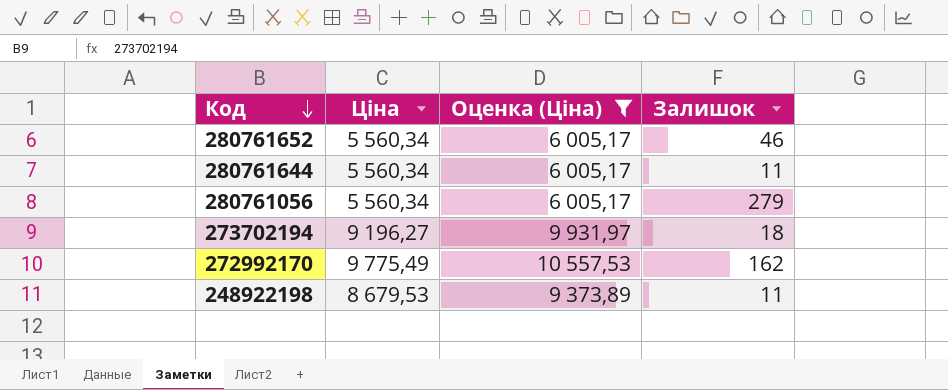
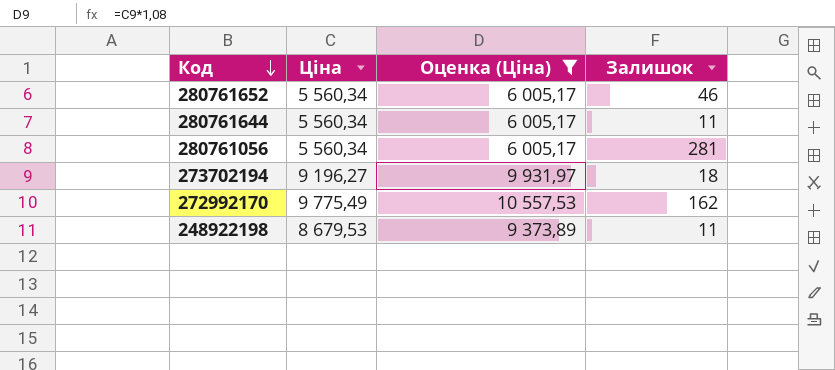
280761056 | Залишок: 279 -> 281

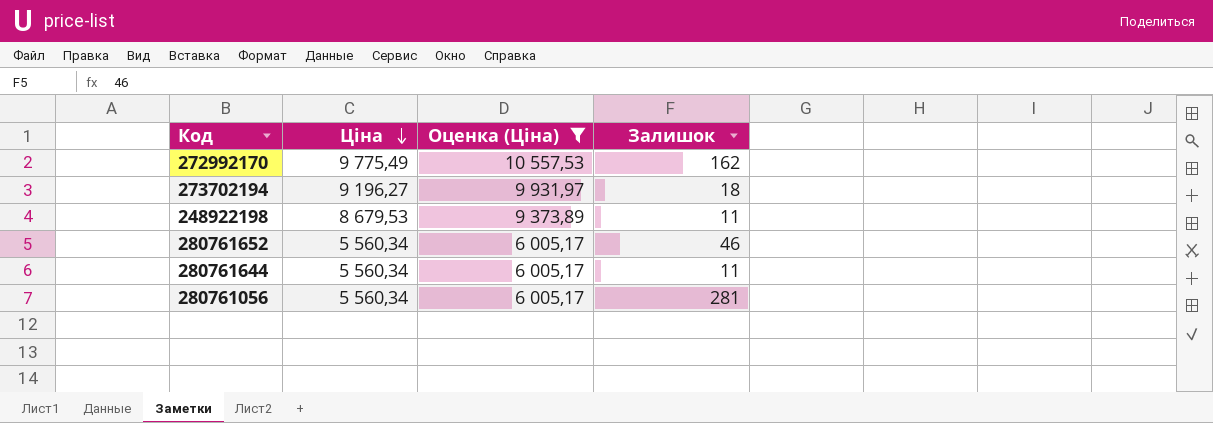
row order: Код descending -> Ціна descending

